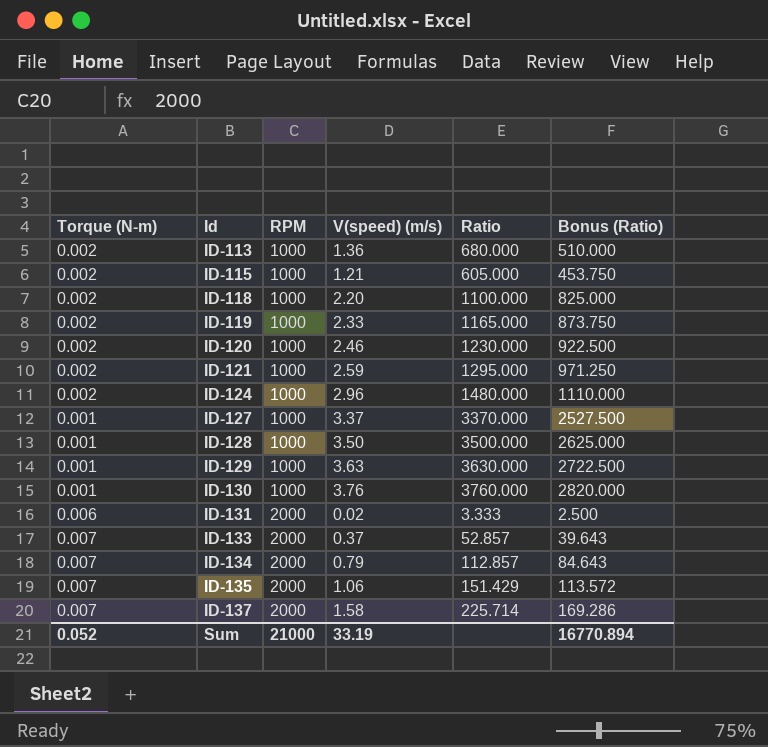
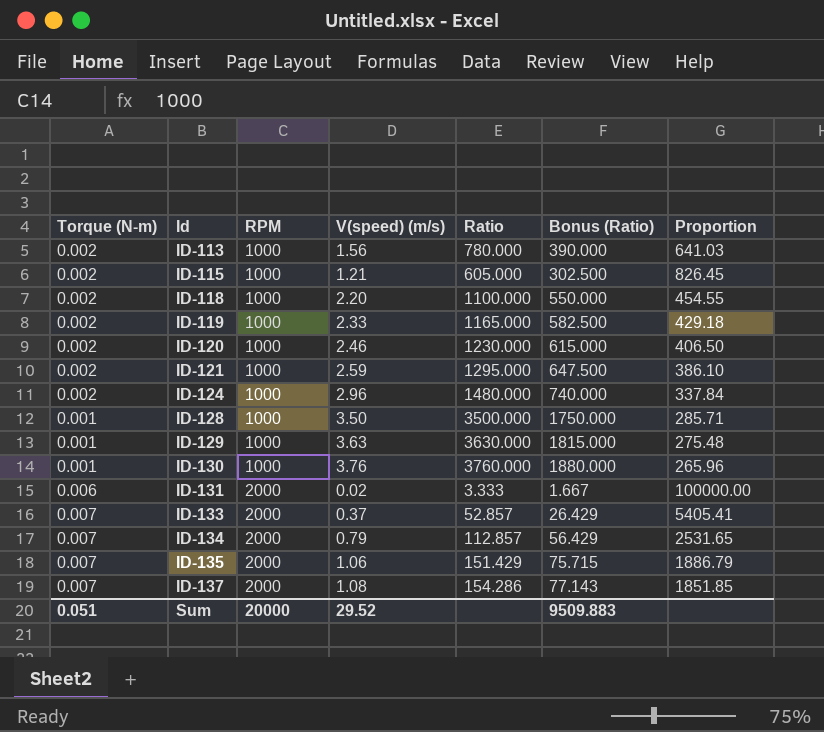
column Bonus (Ratio) | formula: [Ratio] * 0.75 -> [Ratio] * 0.5
column Proportion | formula: none -> [RPM] / [V(speed) (m/s)]
row ID-127: 0.001 | 1000 | 3.37 | 3370.000 | 2527.500 -> none
ID-113 | V(speed) (m/s): 1.36 -> 1.56
ID-113 | Ratio: 680.000 -> 780.000
ID-137 | V(speed) (m/s): 1.58 -> 1.08
ID-137 | Ratio: 225.714 -> 154.286
Sum | Torque (N-m): 0.052 -> 0.051
Sum | RPM: 21000 -> 20000
Sum | V(speed) (m/s): 33.19 -> 29.52
Sum | Bonus (Ratio): 16770.894 -> 9509.883

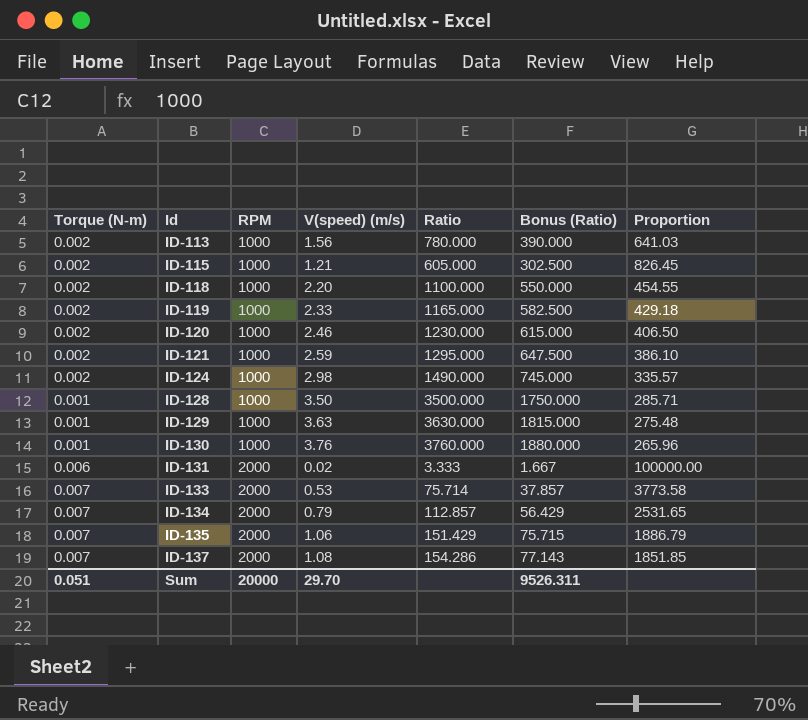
ID-124 | V(speed) (m/s): 2.96 -> 2.98
ID-124 | Ratio: 1480.000 -> 1490.000
ID-124 | Bonus (Ratio): 740.000 -> 745.000
ID-124 | Proportion: 337.84 -> 335.57
ID-133 | V(speed) (m/s): 0.37 -> 0.53
ID-133 | Ratio: 52.857 -> 75.714
ID-133 | Bonus (Ratio): 26.429 -> 37.857
ID-133 | Proportion: 5405.41 -> 3773.58
Sum | V(speed) (m/s): 29.52 -> 29.70
Sum | Bonus (Ratio): 9509.883 -> 9526.311

